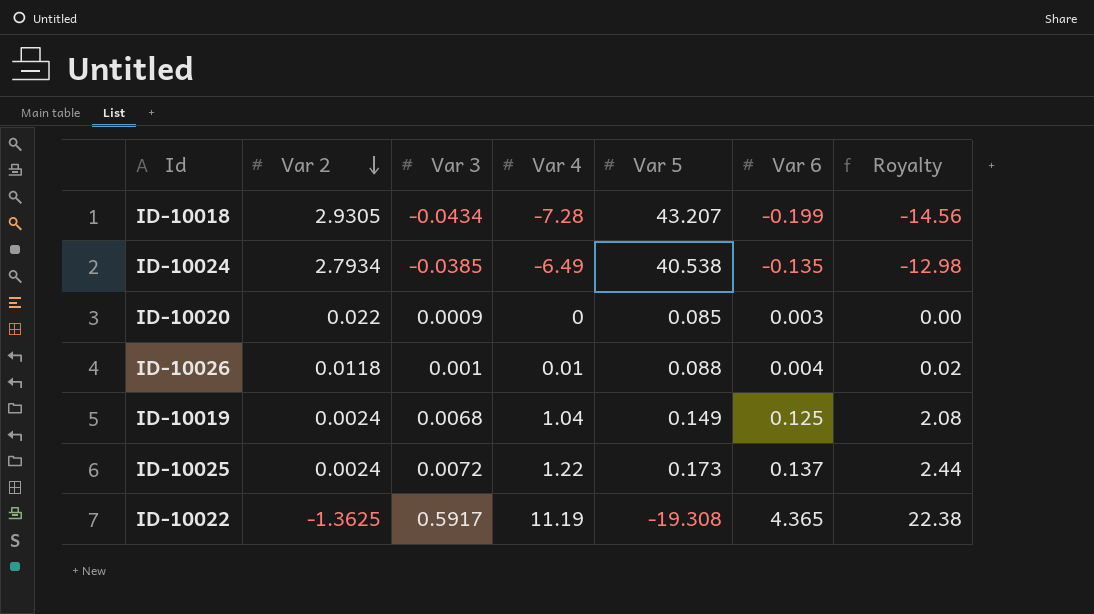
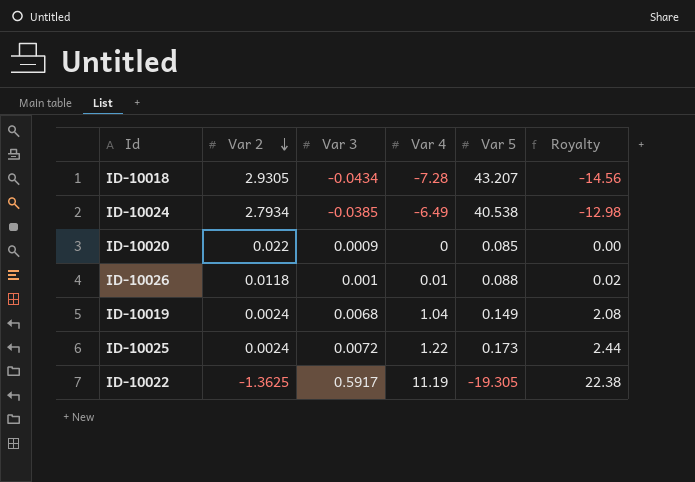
column Var 6 | position: 6 -> none
ID-10022 | Var 5: -19.308 -> -19.305

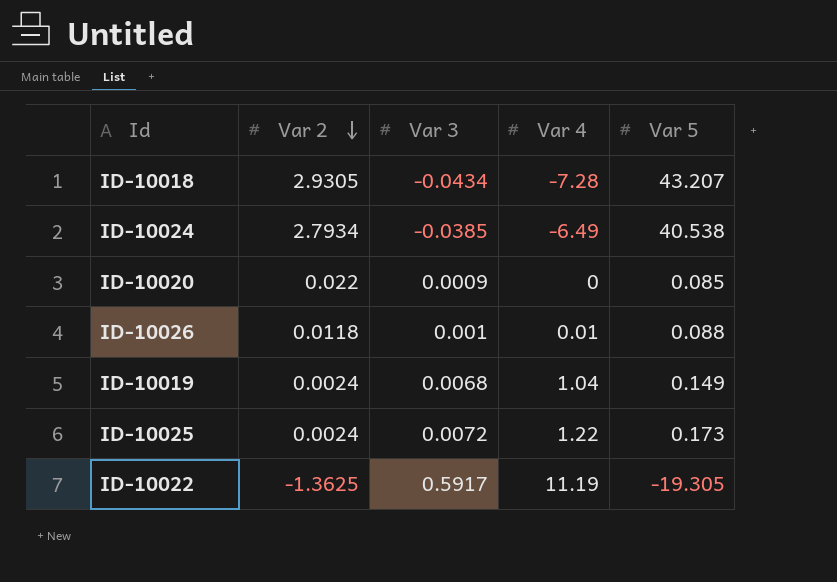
column Royalty | formula: [Var 4] * 2 -> none

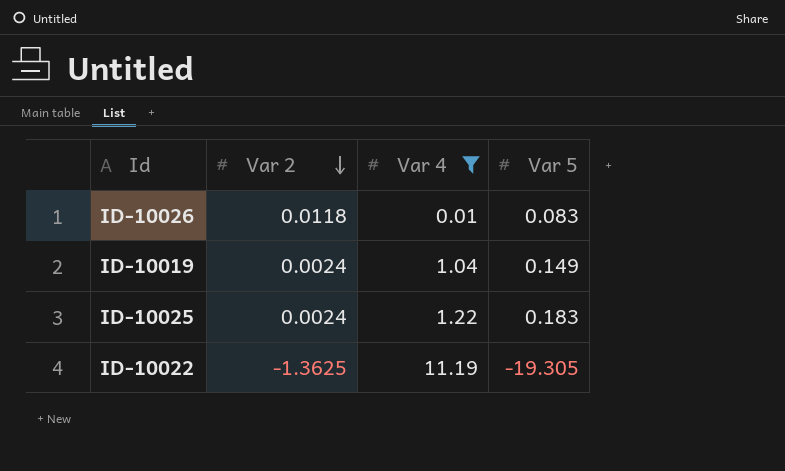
filter: none -> Var 4 >= 0.01
column Var 3 | position: 3 -> none
ID-10026 | Var 5: 0.088 -> 0.083
ID-10025 | Var 5: 0.173 -> 0.183

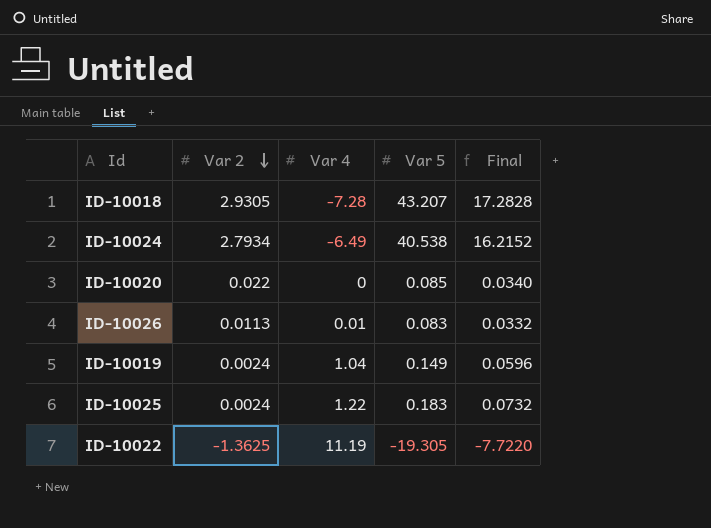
filter: Var 4 >= 0.01 -> none
column Final | formula: none -> [Var 5] * 0.4
ID-10026 | Var 2: 0.0118 -> 0.0113

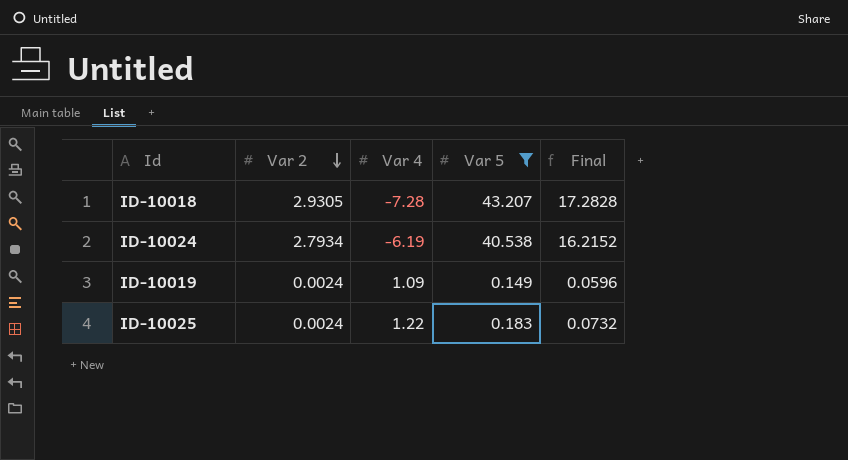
filter: none -> Var 5 >= 0.149
ID-10024 | Var 4: -6.49 -> -6.19
ID-10019 | Var 4: 1.04 -> 1.09

